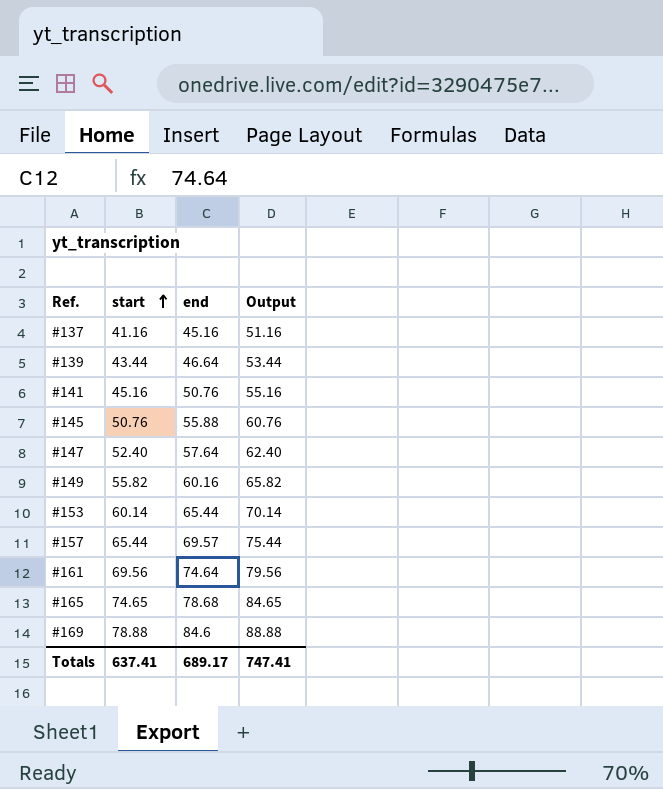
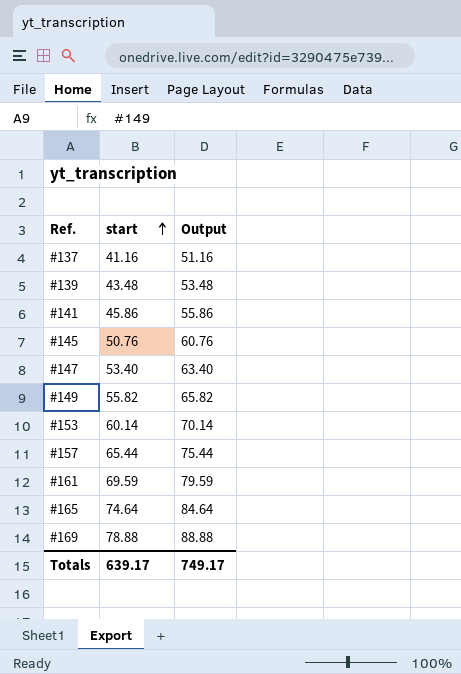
column end | position: 3 -> none
#139 | start: 43.44 -> 43.48
#139 | Output: 53.44 -> 53.48
#141 | start: 45.16 -> 45.86
#141 | Output: 55.16 -> 55.86
#147 | start: 52.40 -> 53.40
#147 | Output: 62.40 -> 63.40
#161 | start: 69.56 -> 69.59
#161 | Output: 79.56 -> 79.59
#165 | start: 74.65 -> 74.64
#165 | Output: 84.65 -> 84.64
Totals | start: 637.41 -> 639.17
Totals | Output: 747.41 -> 749.17

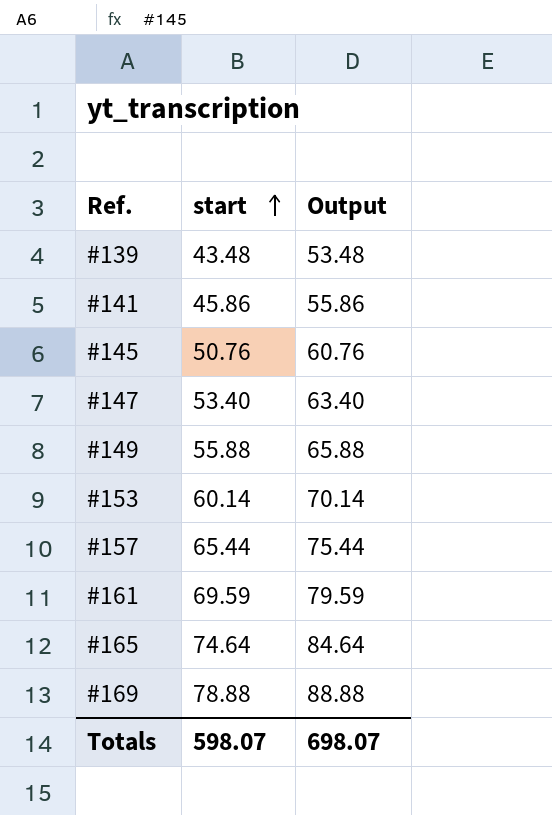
row #137: 41.16 | 51.16 -> none
#149 | start: 55.82 -> 55.88
#149 | Output: 65.82 -> 65.88
Totals | start: 639.17 -> 598.07
Totals | Output: 749.17 -> 698.07

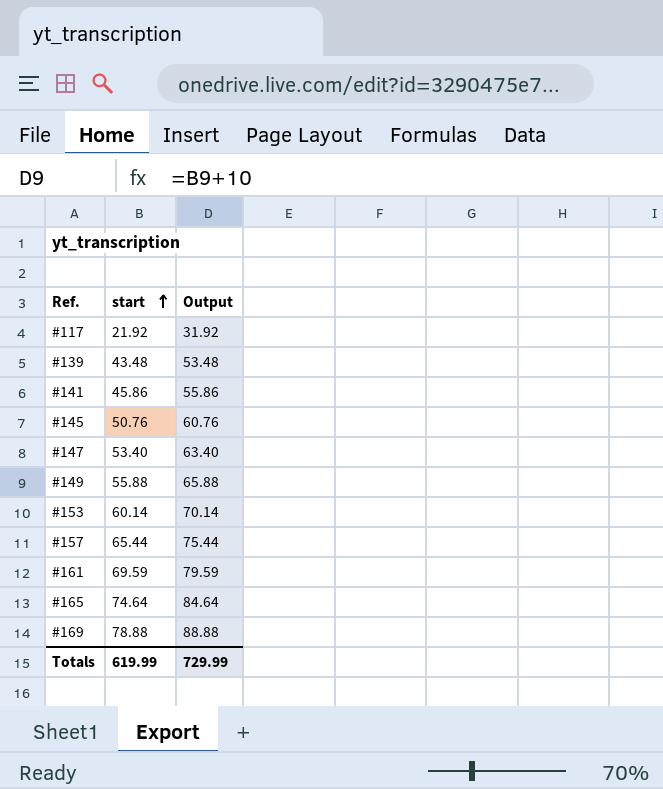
row #117: none -> 21.92 | 31.92
Totals | start: 598.07 -> 619.99
Totals | Output: 698.07 -> 729.99

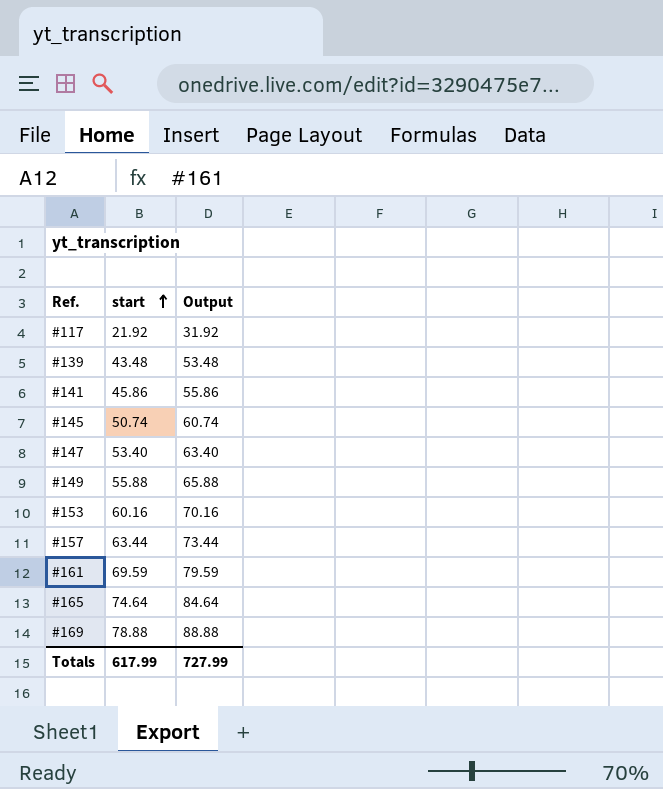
#145 | start: 50.76 -> 50.74
#145 | Output: 60.76 -> 60.74
#153 | start: 60.14 -> 60.16
#153 | Output: 70.14 -> 70.16
#157 | start: 65.44 -> 63.44
#157 | Output: 75.44 -> 73.44
Totals | start: 619.99 -> 617.99
Totals | Output: 729.99 -> 727.99

